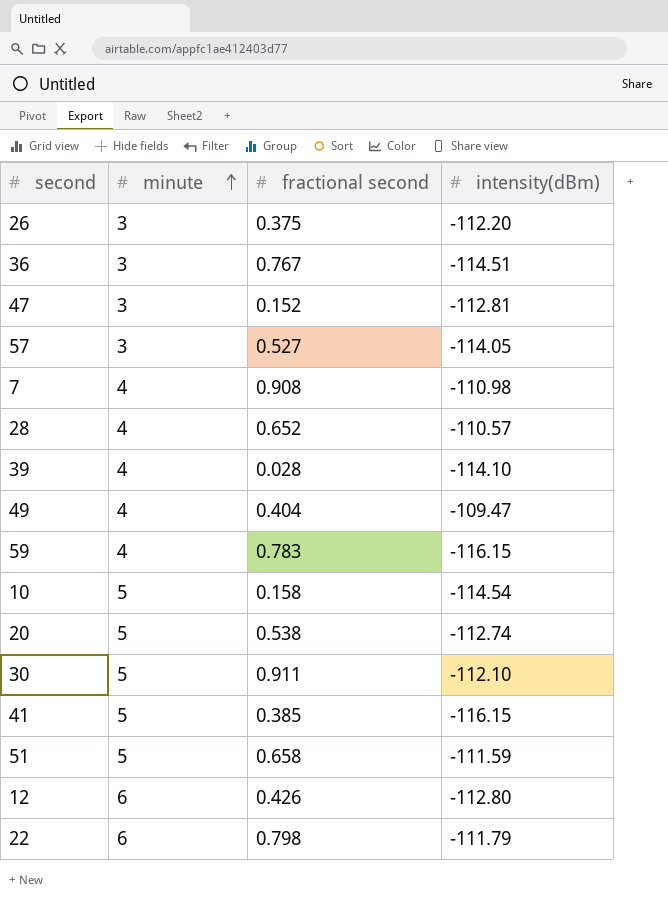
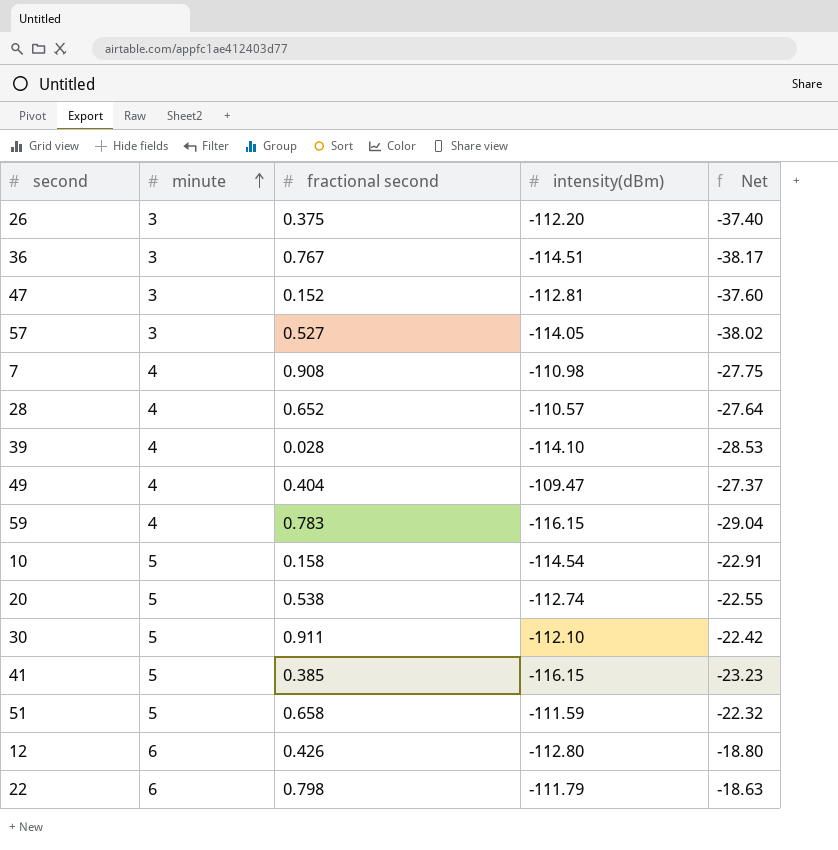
column Net | formula: none -> [intensity(dBm)] / [minute]

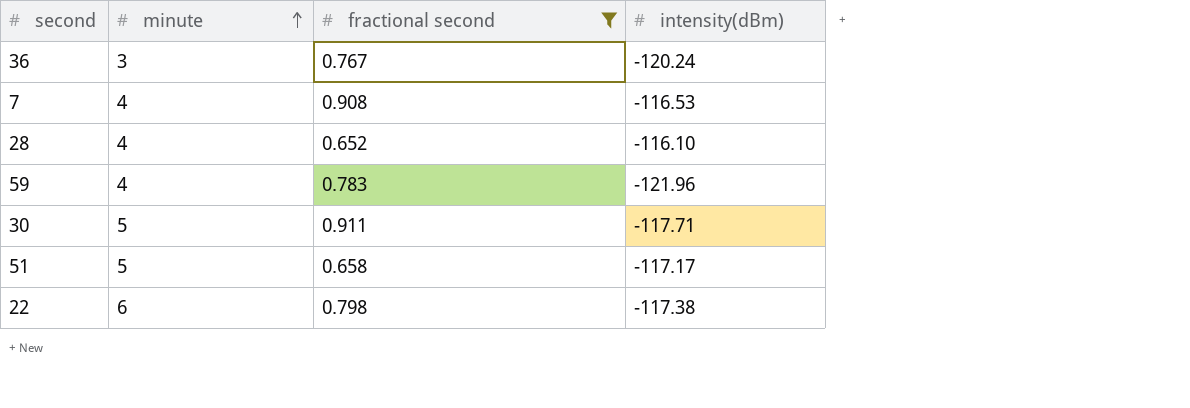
filter: none -> fractional second >= 0.652
column Net | formula: [intensity(dBm)] / [minute] -> none
36 | intensity(dBm): -114.51 -> -120.24
7 | intensity(dBm): -110.98 -> -116.53
28 | intensity(dBm): -110.57 -> -116.10
59 | intensity(dBm): -116.15 -> -121.96
30 | intensity(dBm): -112.10 -> -117.71
51 | intensity(dBm): -111.59 -> -117.17
22 | intensity(dBm): -111.79 -> -117.38

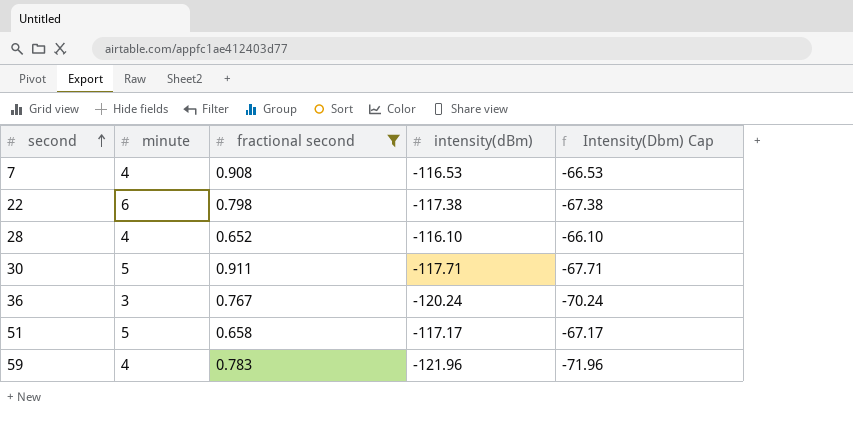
row order: minute ascending -> second ascending
column Intensity(Dbm) Cap | formula: none -> [intensity(dBm)] + 50

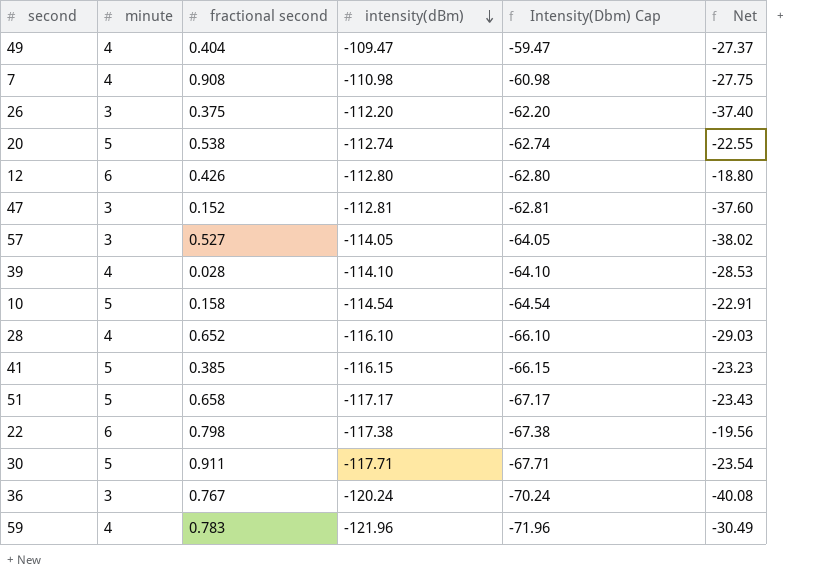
filter: fractional second >= 0.652 -> none
row order: second ascending -> intensity(dBm) descending
column Net | formula: none -> [intensity(dBm)] / [minute]
7 | intensity(dBm): -116.53 -> -110.98
7 | Intensity(Dbm) Cap: -66.53 -> -60.98

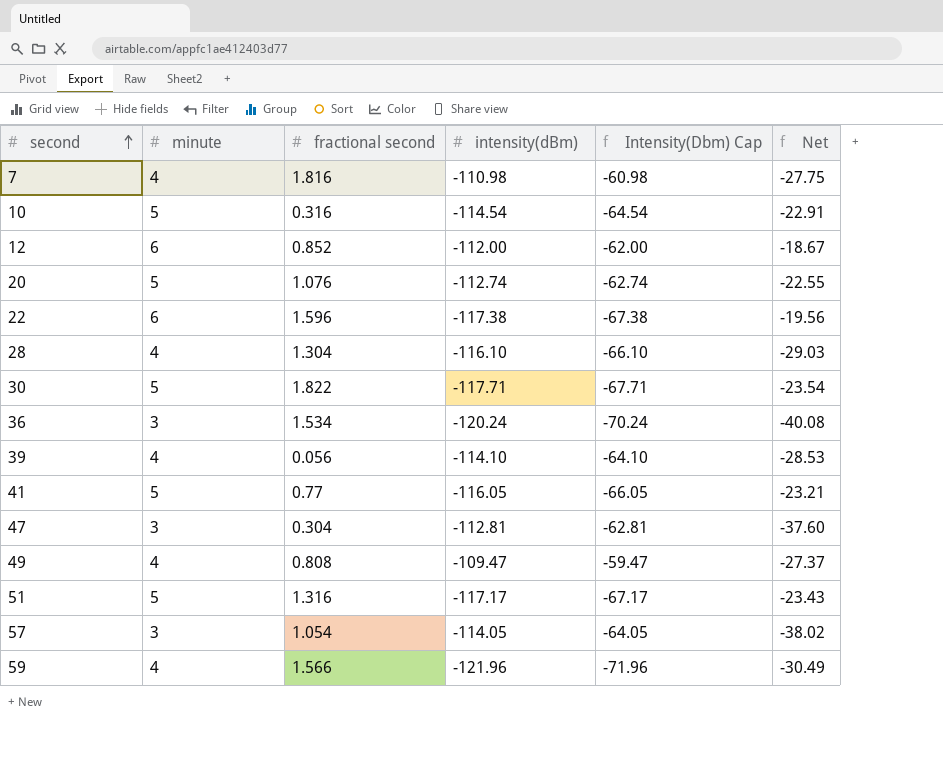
row order: intensity(dBm) descending -> second ascending
row 26: 3 | 0.375 | -112.20 | -62.20 | -37.40 -> none
7 | fractional second: 0.908 -> 1.816
10 | fractional second: 0.158 -> 0.316
12 | fractional second: 0.426 -> 0.852
12 | intensity(dBm): -112.80 -> -112.00
12 | Intensity(Dbm) Cap: -62.80 -> -62.00
12 | Net: -18.80 -> -18.67
20 | fractional second: 0.538 -> 1.076
22 | fractional second: 0.798 -> 1.596
28 | fractional second: 0.652 -> 1.304
30 | fractional second: 0.911 -> 1.822
36 | fractional second: 0.767 -> 1.534
39 | fractional second: 0.028 -> 0.056
41 | fractional second: 0.385 -> 0.77
41 | intensity(dBm): -116.15 -> -116.05
41 | Intensity(Dbm) Cap: -66.15 -> -66.05
41 | Net: -23.23 -> -23.21
47 | fractional second: 0.152 -> 0.304
49 | fractional second: 0.404 -> 0.808
51 | fractional second: 0.658 -> 1.316
57 | fractional second: 0.527 -> 1.054
59 | fractional second: 0.783 -> 1.566

